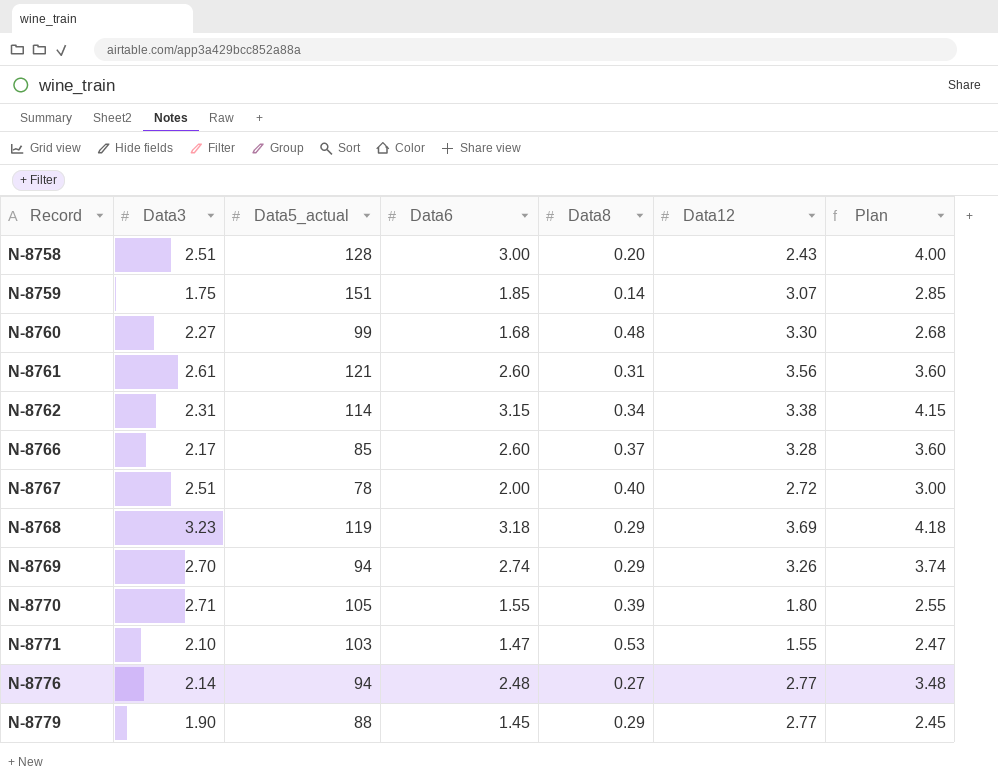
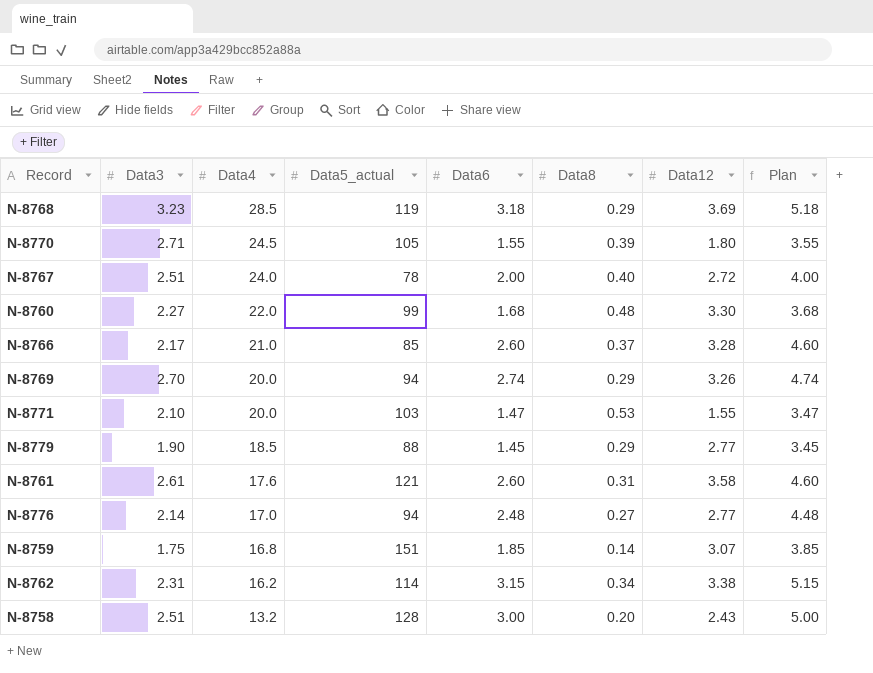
row order: Record ascending -> Data4 descending
column Data4 | position: none -> 3
column Plan | formula: [Data6] + 1 -> [Data6] + 2
N-8761 | Data12: 3.56 -> 3.58

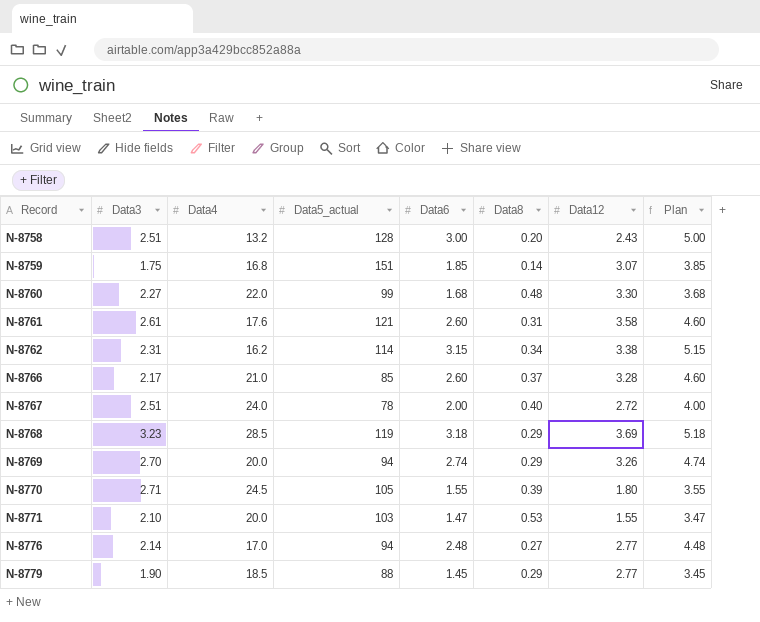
row order: Data4 descending -> Record ascending

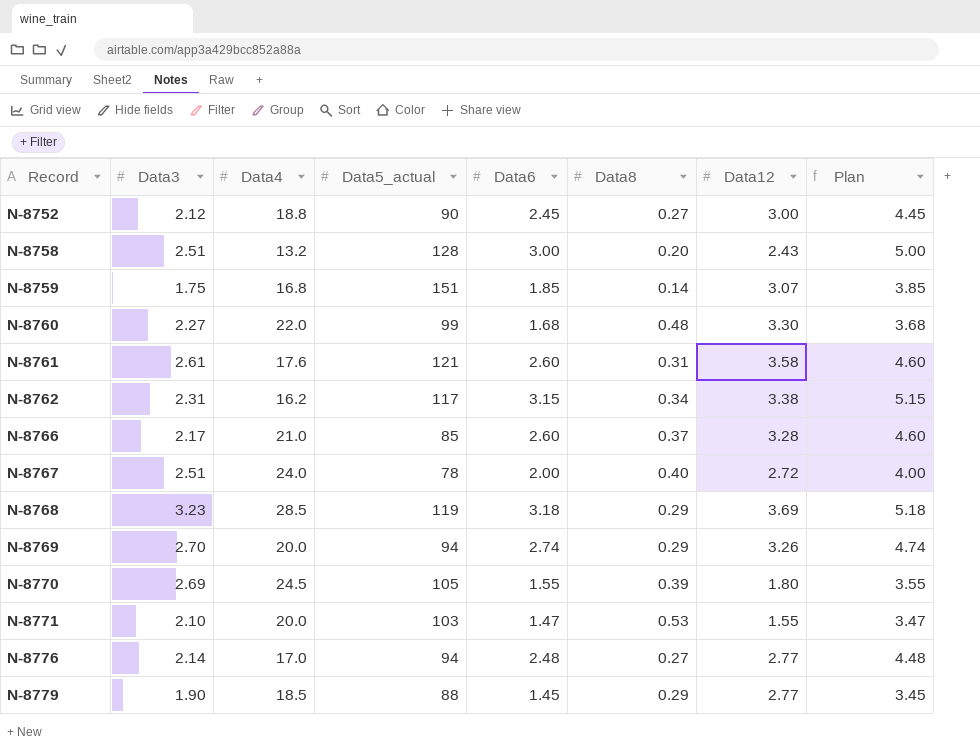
row N-8752: none -> 2.12 | 18.8 | 90 | 2.45 | 0.27 | 3.00 | 4.45
N-8762 | Data5_actual: 114 -> 117
N-8770 | Data3: 2.71 -> 2.69

